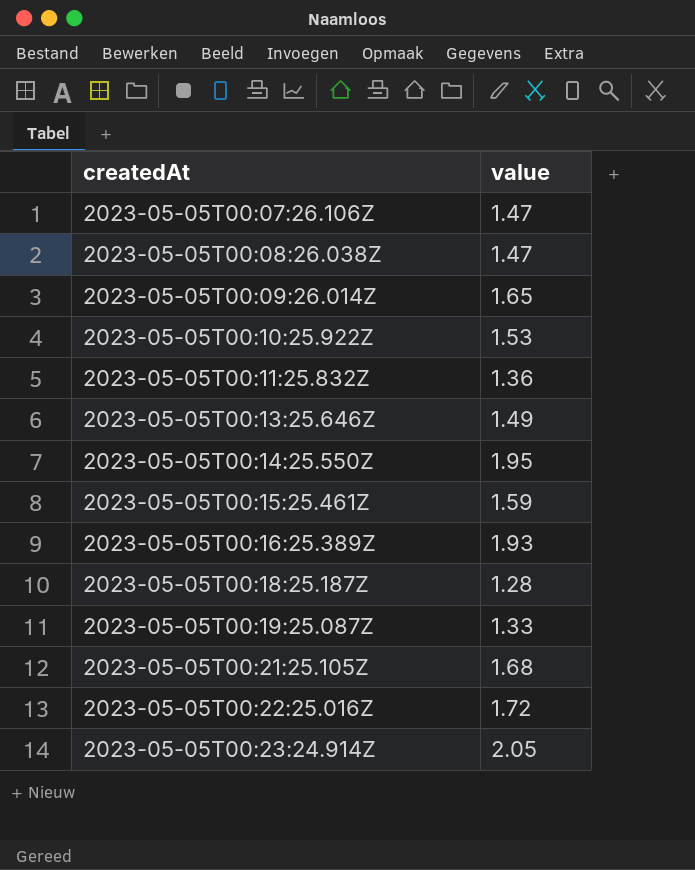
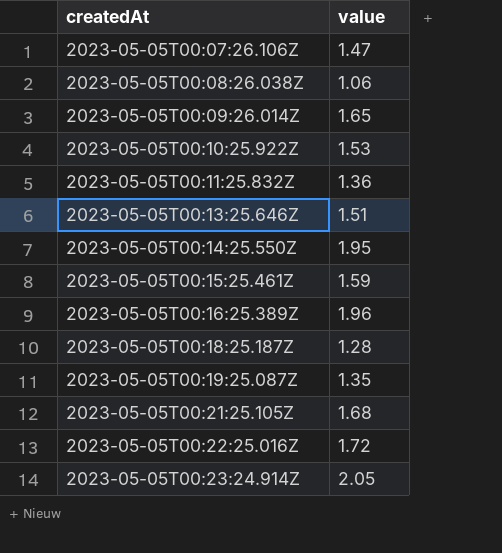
2023-05-05T00:08:26.038Z | value: 1.47 -> 1.06
2023-05-05T00:13:25.646Z | value: 1.49 -> 1.51
2023-05-05T00:16:25.389Z | value: 1.93 -> 1.96
2023-05-05T00:19:25.087Z | value: 1.33 -> 1.35

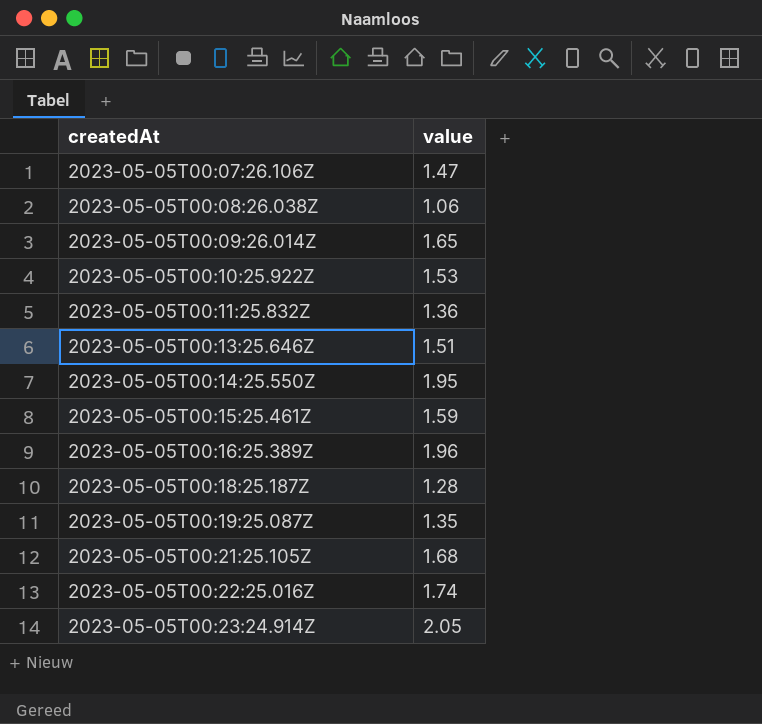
2023-05-05T00:22:25.016Z | value: 1.72 -> 1.74

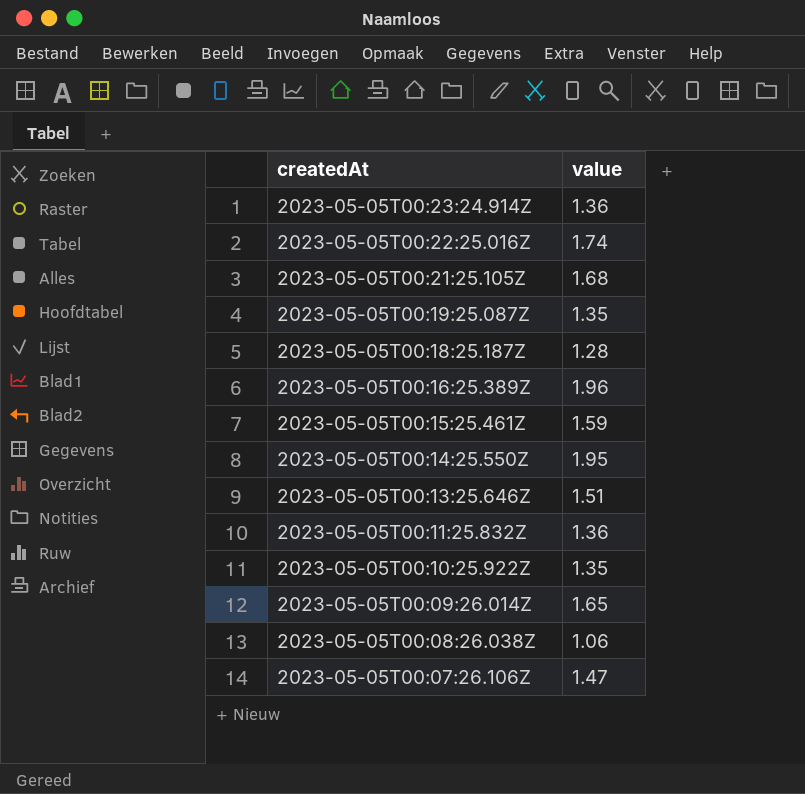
row order: createdAt ascending -> createdAt descending
2023-05-05T00:23:24.914Z | value: 2.05 -> 1.36
2023-05-05T00:10:25.922Z | value: 1.53 -> 1.35

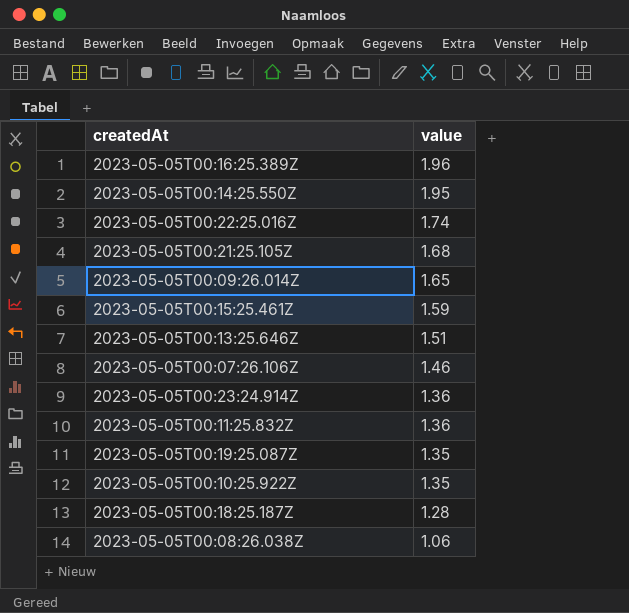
row order: createdAt descending -> value descending
2023-05-05T00:07:26.106Z | value: 1.47 -> 1.46

